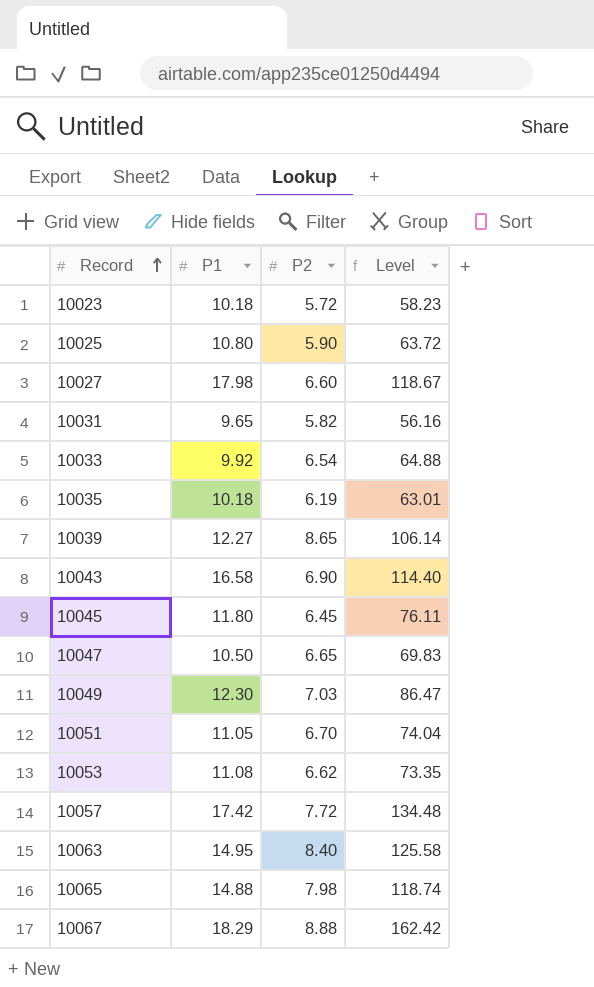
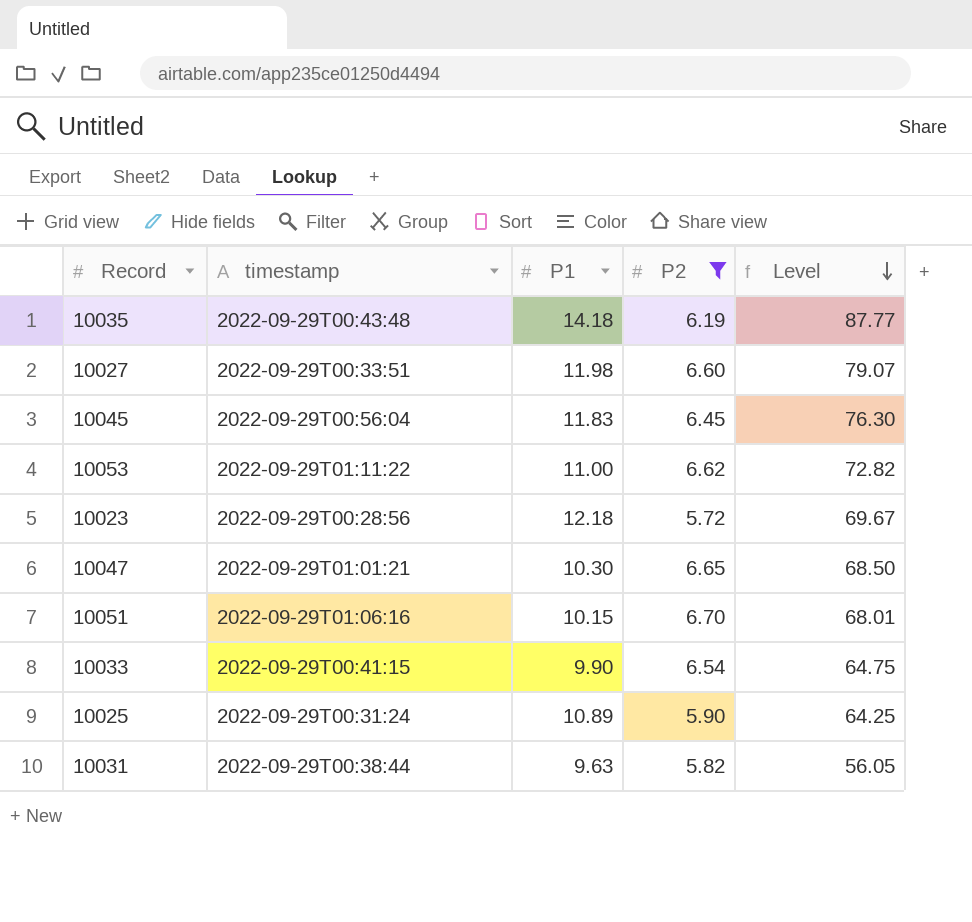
filter: none -> P2 <= 6.70
row order: Record ascending -> Level descending
column timestamp | position: none -> 2
10035 | P1: 10.18 -> 14.18
10035 | Level: 63.01 -> 87.77
10027 | P1: 17.98 -> 11.98
10027 | Level: 118.67 -> 79.07
10045 | P1: 11.80 -> 11.83
10045 | Level: 76.11 -> 76.30
10053 | P1: 11.08 -> 11.00
10053 | Level: 73.35 -> 72.82
10023 | P1: 10.18 -> 12.18
10023 | Level: 58.23 -> 69.67
10047 | P1: 10.50 -> 10.30
10047 | Level: 69.83 -> 68.50
10051 | P1: 11.05 -> 10.15
10051 | Level: 74.04 -> 68.01
10033 | P1: 9.92 -> 9.90
10033 | Level: 64.88 -> 64.75
10025 | P1: 10.80 -> 10.89
10025 | Level: 63.72 -> 64.25
10031 | P1: 9.65 -> 9.63
10031 | Level: 56.16 -> 56.05

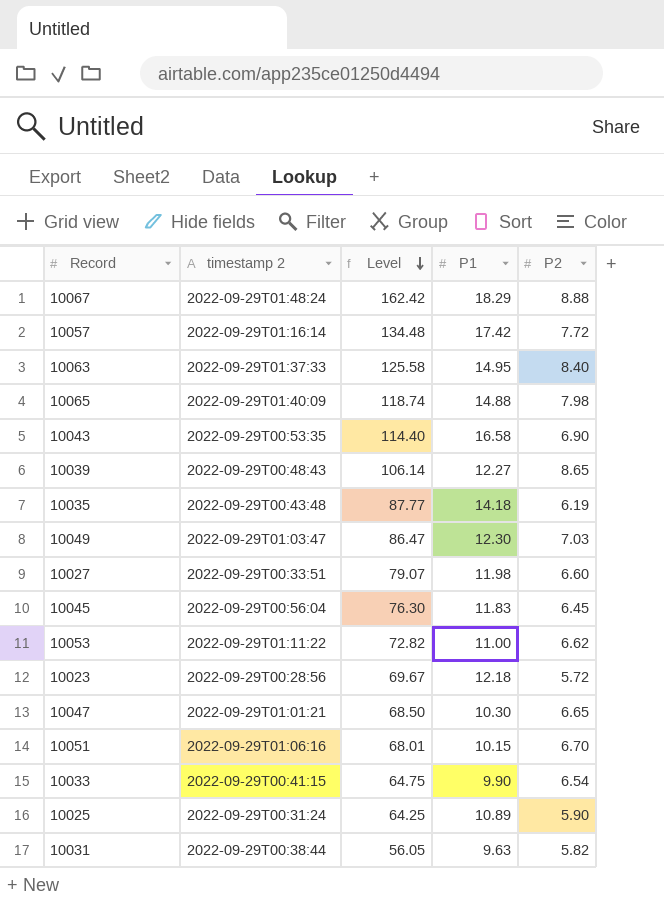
filter: P2 <= 6.70 -> none
column name: timestamp -> timestamp 2
column Level | position: 5 -> 3

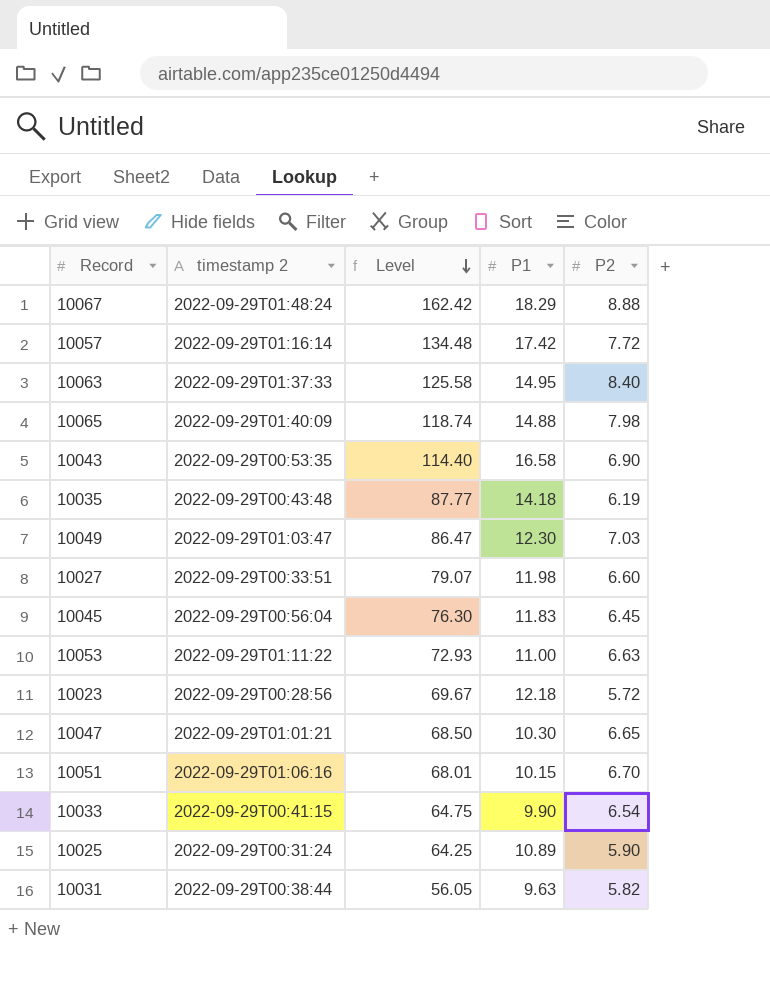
row 10039: 2022-09-29T00:48:43 | 106.14 | 12.27 | 8.65 -> none
10053 | Level: 72.82 -> 72.93
10053 | P2: 6.62 -> 6.63

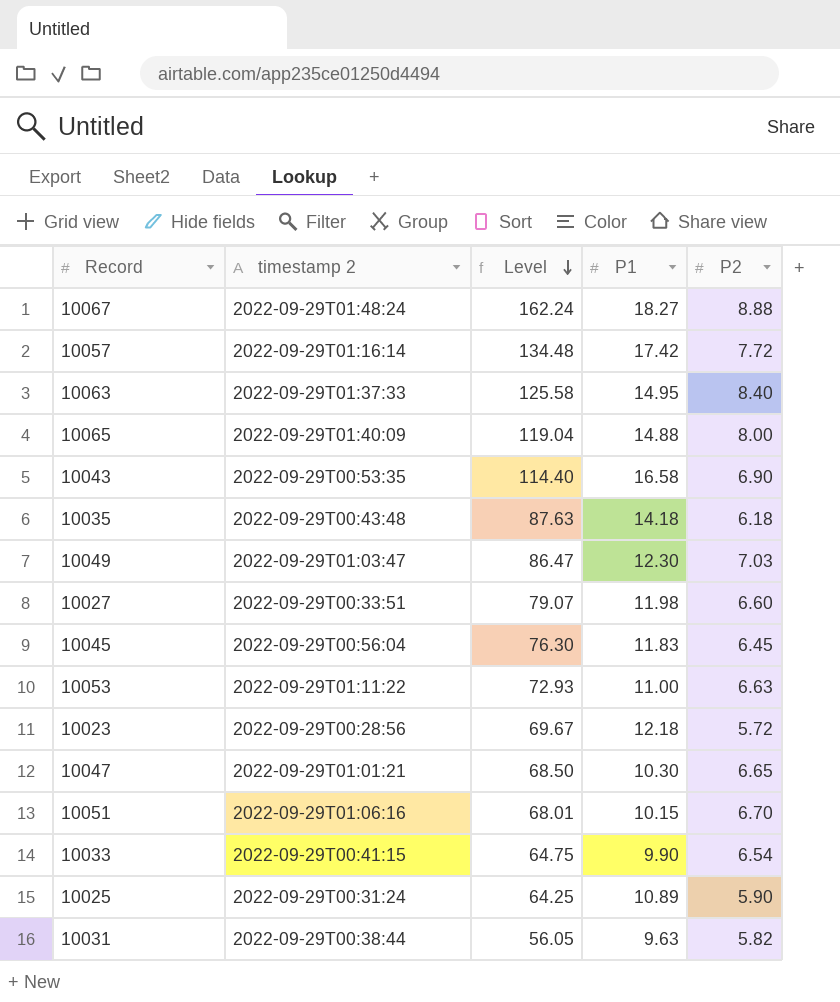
10067 | Level: 162.42 -> 162.24
10067 | P1: 18.29 -> 18.27
10065 | Level: 118.74 -> 119.04
10065 | P2: 7.98 -> 8.00
10035 | Level: 87.77 -> 87.63
10035 | P2: 6.19 -> 6.18

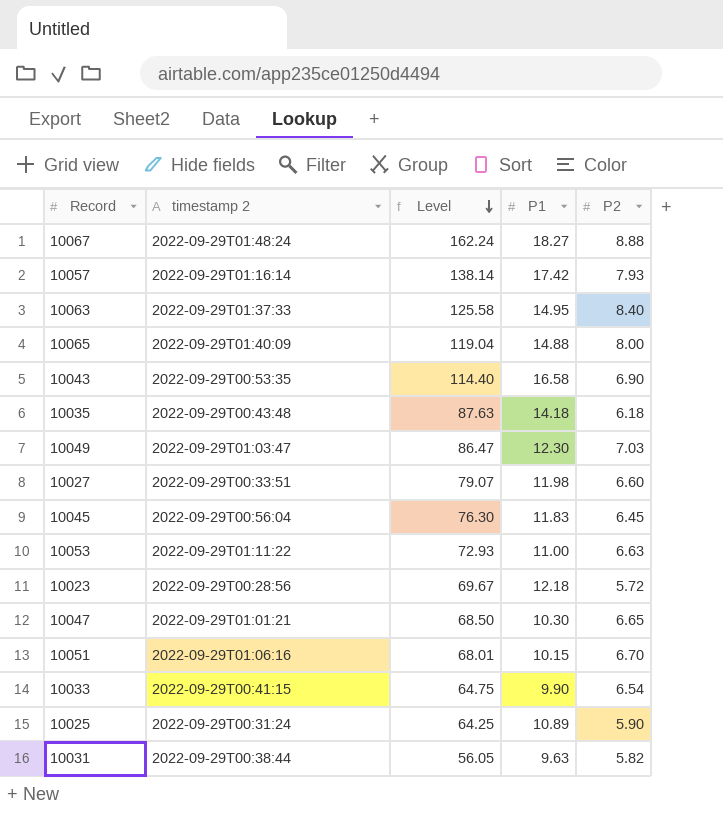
10057 | Level: 134.48 -> 138.14
10057 | P2: 7.72 -> 7.93

